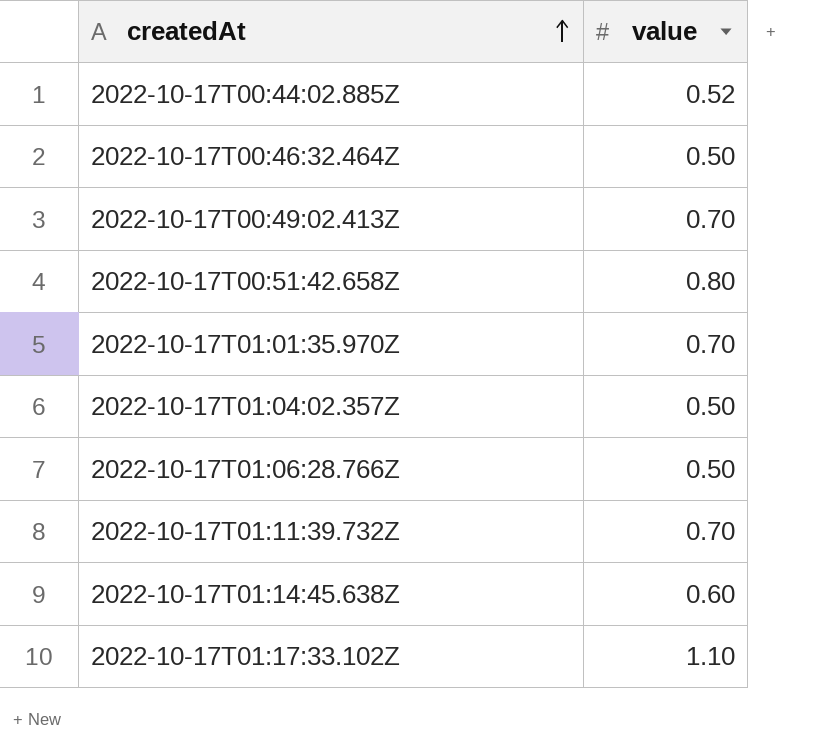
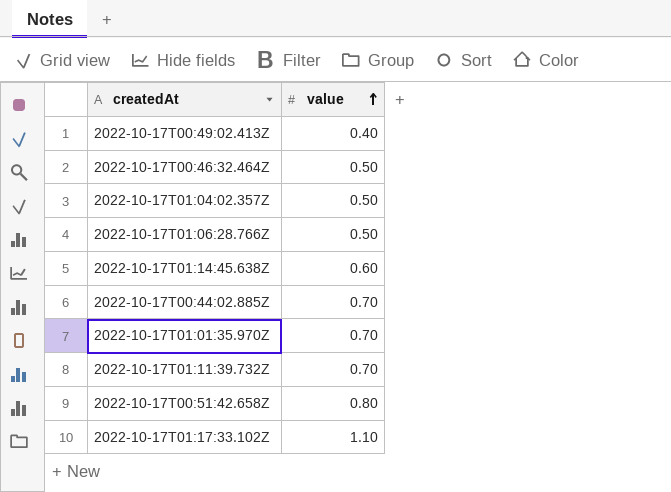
row order: createdAt ascending -> value ascending
2022-10-17T00:49:02.413Z | value: 0.70 -> 0.40
2022-10-17T00:44:02.885Z | value: 0.52 -> 0.70

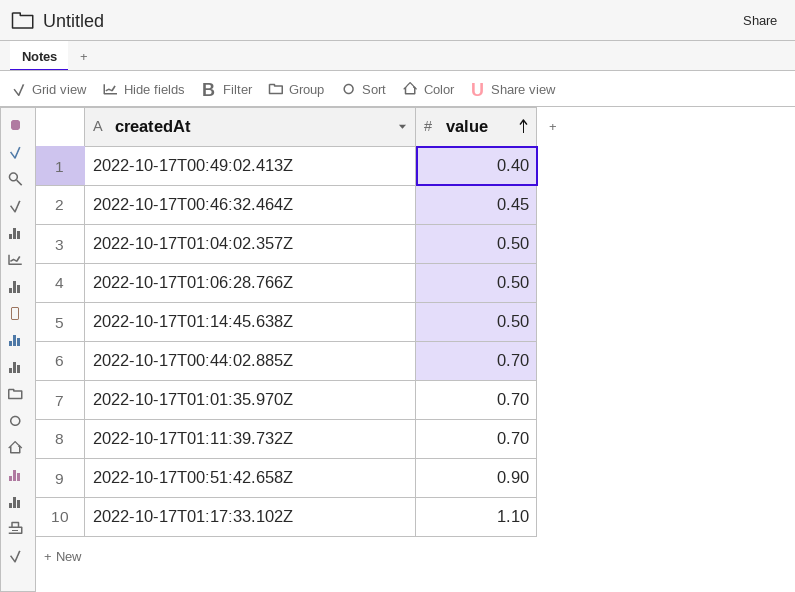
2022-10-17T00:46:32.464Z | value: 0.50 -> 0.45
2022-10-17T01:14:45.638Z | value: 0.60 -> 0.50
2022-10-17T00:51:42.658Z | value: 0.80 -> 0.90

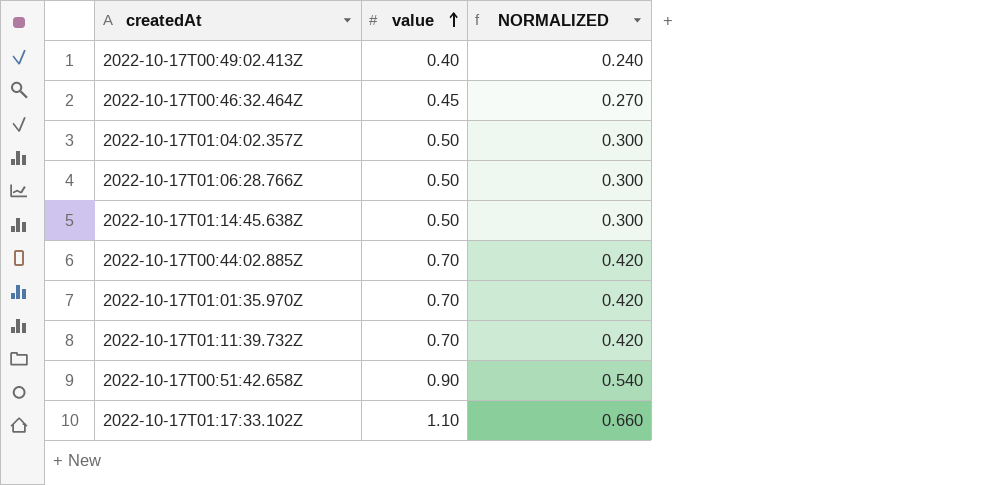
column NORMALIZED | formula: none -> [value] * 0.6

